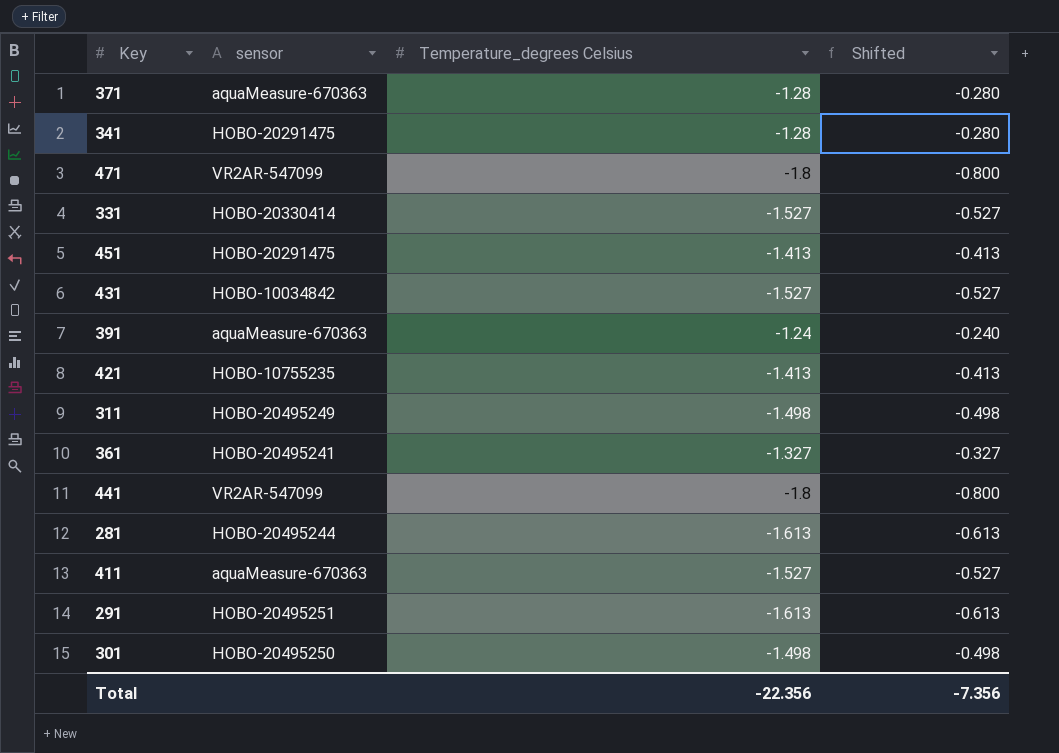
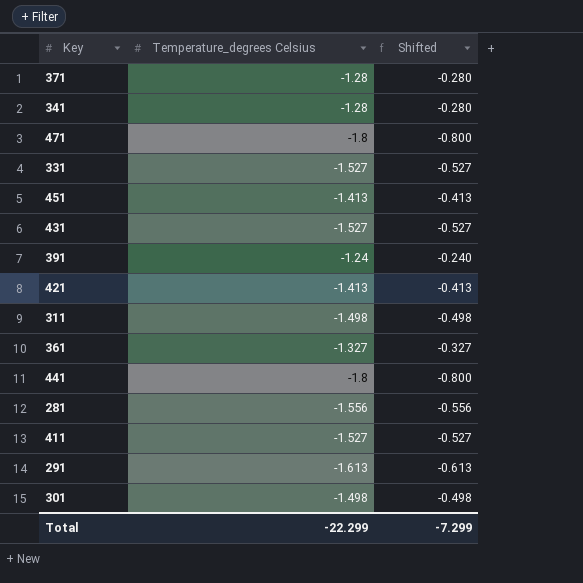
column sensor | position: 2 -> none
281 | Temperature_degrees Celsius: -1.613 -> -1.556
281 | Shifted: -0.613 -> -0.556
Total | Temperature_degrees Celsius: -22.356 -> -22.299
Total | Shifted: -7.356 -> -7.299

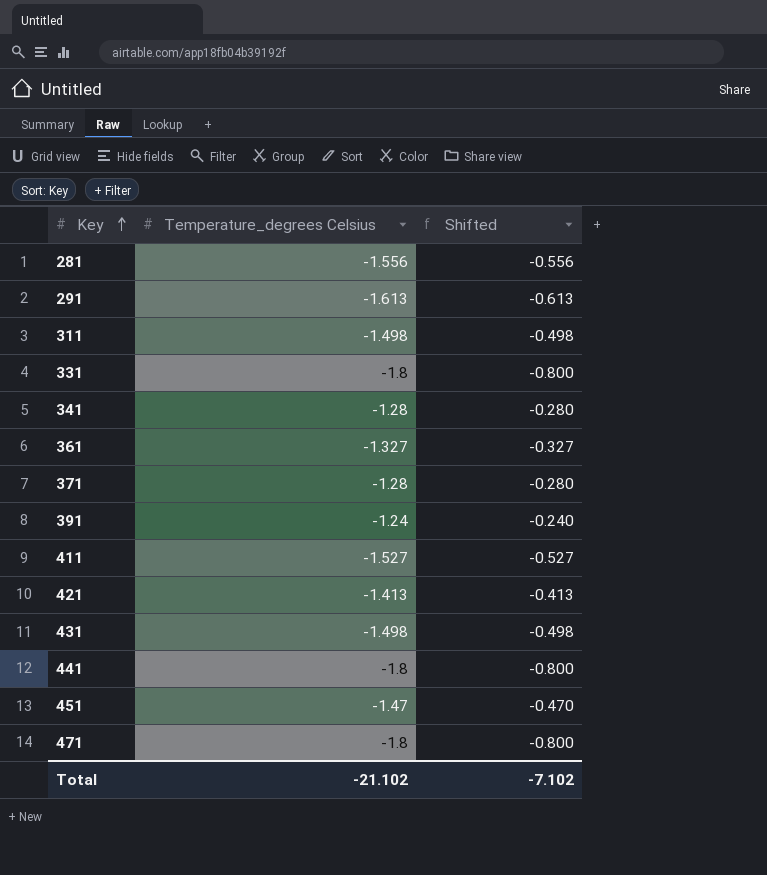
row order: none -> Key ascending
row 301: -1.498 | -0.498 -> none
331 | Temperature_degrees Celsius: -1.527 -> -1.8
331 | Shifted: -0.527 -> -0.800
431 | Temperature_degrees Celsius: -1.527 -> -1.498
431 | Shifted: -0.527 -> -0.498
451 | Temperature_degrees Celsius: -1.413 -> -1.47
451 | Shifted: -0.413 -> -0.470
Total | Temperature_degrees Celsius: -22.299 -> -21.102
Total | Shifted: -7.299 -> -7.102

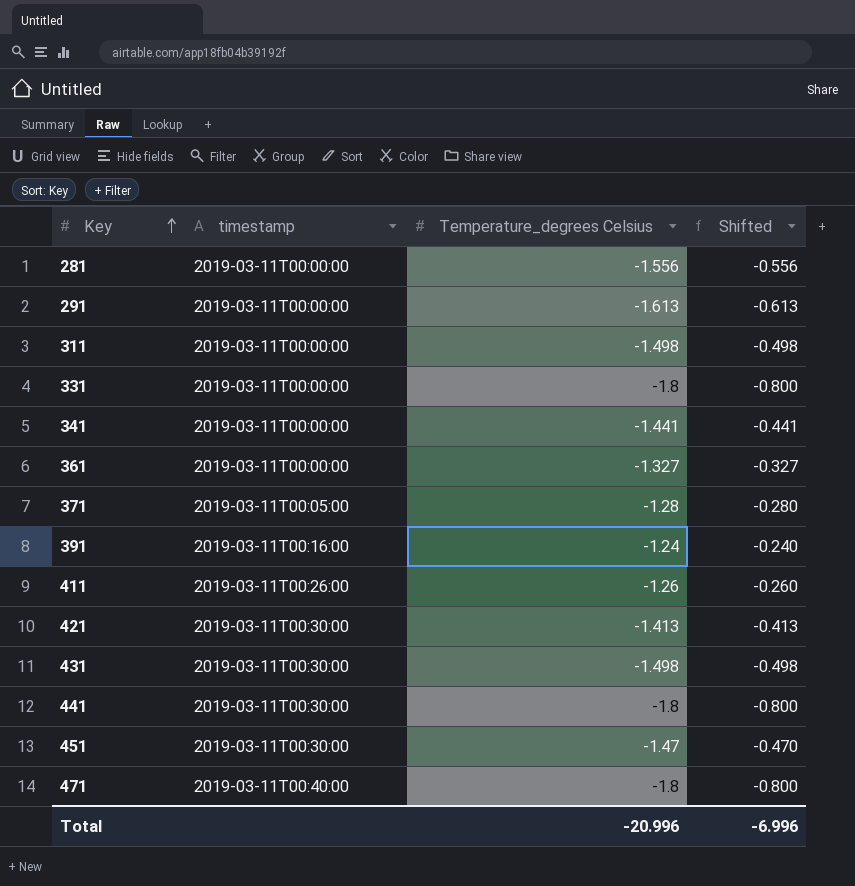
column timestamp | position: none -> 2
341 | Temperature_degrees Celsius: -1.28 -> -1.441
341 | Shifted: -0.280 -> -0.441
411 | Temperature_degrees Celsius: -1.527 -> -1.26
411 | Shifted: -0.527 -> -0.260
Total | Temperature_degrees Celsius: -21.102 -> -20.996
Total | Shifted: -7.102 -> -6.996

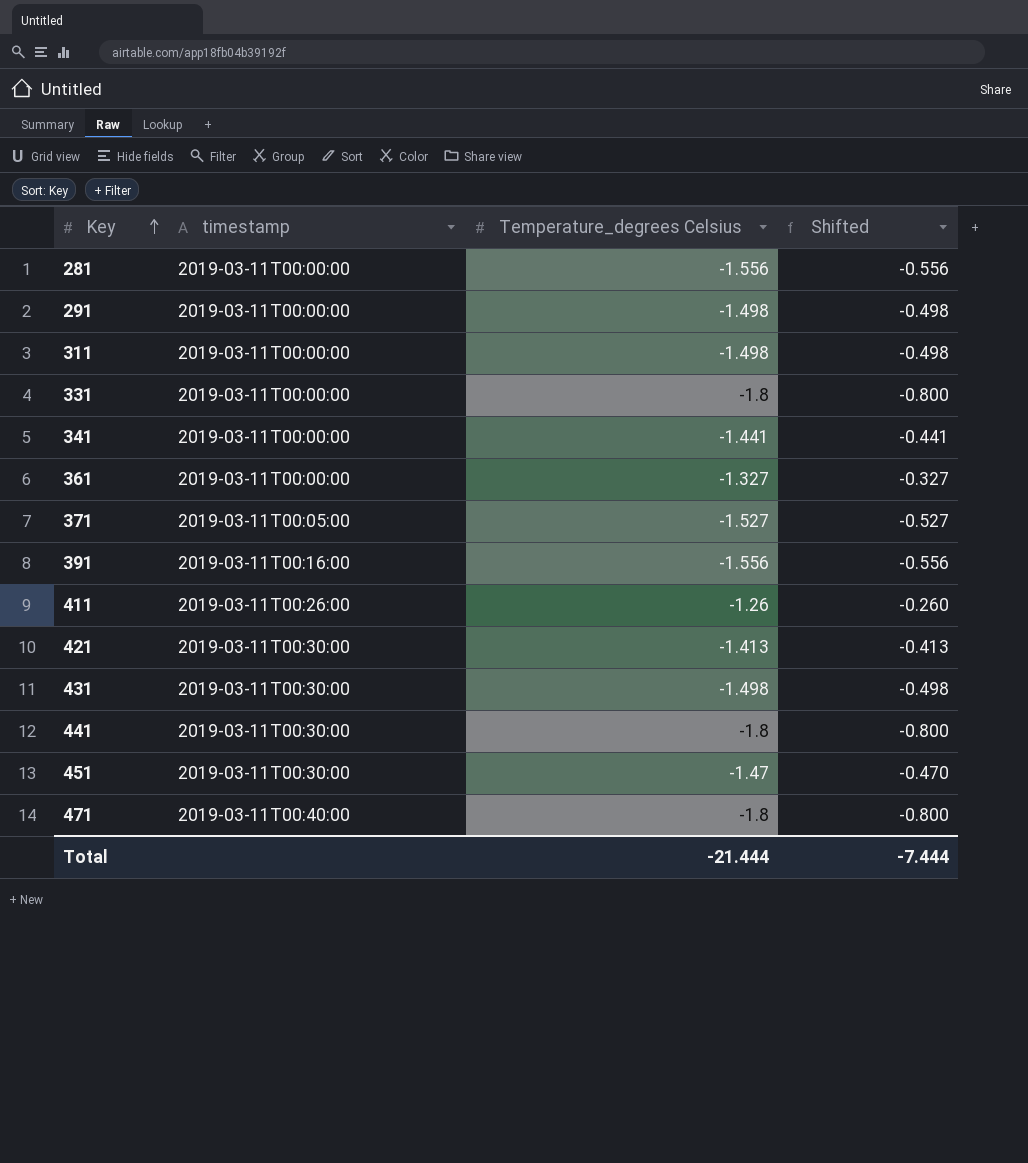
291 | Temperature_degrees Celsius: -1.613 -> -1.498
291 | Shifted: -0.613 -> -0.498
371 | Temperature_degrees Celsius: -1.28 -> -1.527
371 | Shifted: -0.280 -> -0.527
391 | Temperature_degrees Celsius: -1.24 -> -1.556
391 | Shifted: -0.240 -> -0.556
Total | Temperature_degrees Celsius: -20.996 -> -21.444
Total | Shifted: -6.996 -> -7.444

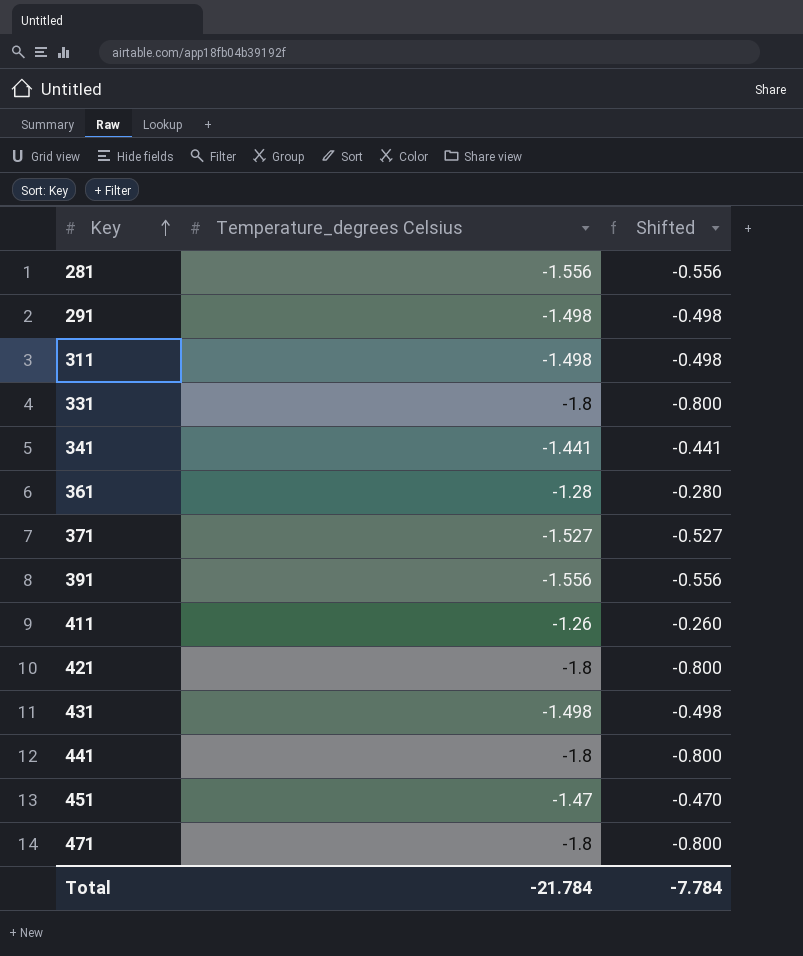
column timestamp | position: 2 -> none
361 | Temperature_degrees Celsius: -1.327 -> -1.28
361 | Shifted: -0.327 -> -0.280
421 | Temperature_degrees Celsius: -1.413 -> -1.8
421 | Shifted: -0.413 -> -0.800
Total | Temperature_degrees Celsius: -21.444 -> -21.784
Total | Shifted: -7.444 -> -7.784

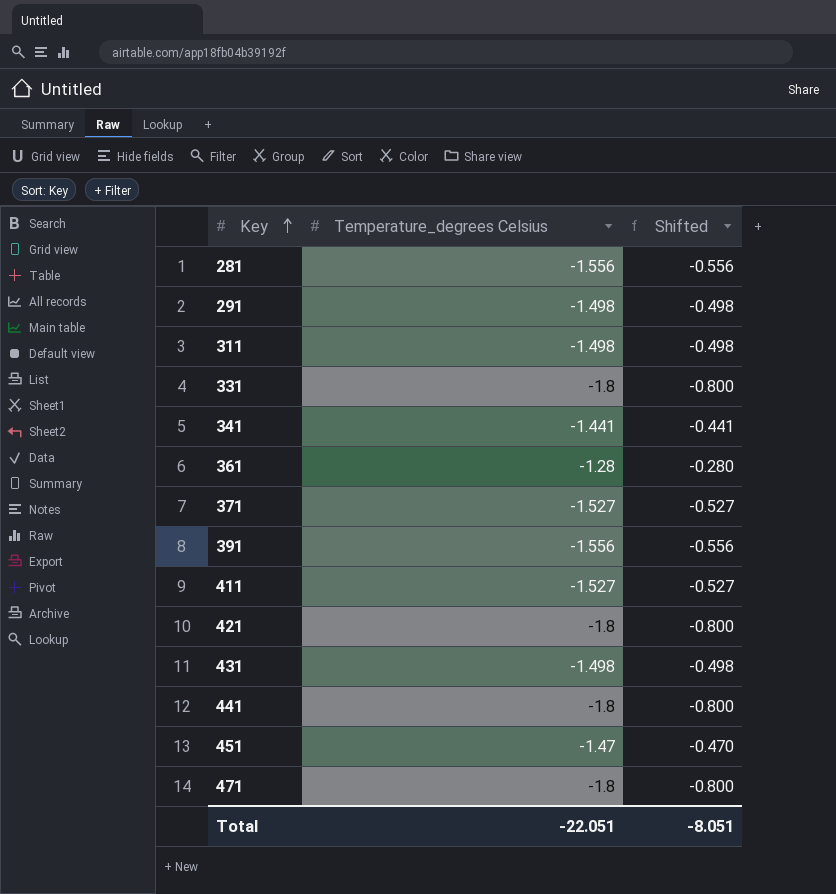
411 | Temperature_degrees Celsius: -1.26 -> -1.527
411 | Shifted: -0.260 -> -0.527
Total | Temperature_degrees Celsius: -21.784 -> -22.051
Total | Shifted: -7.784 -> -8.051

